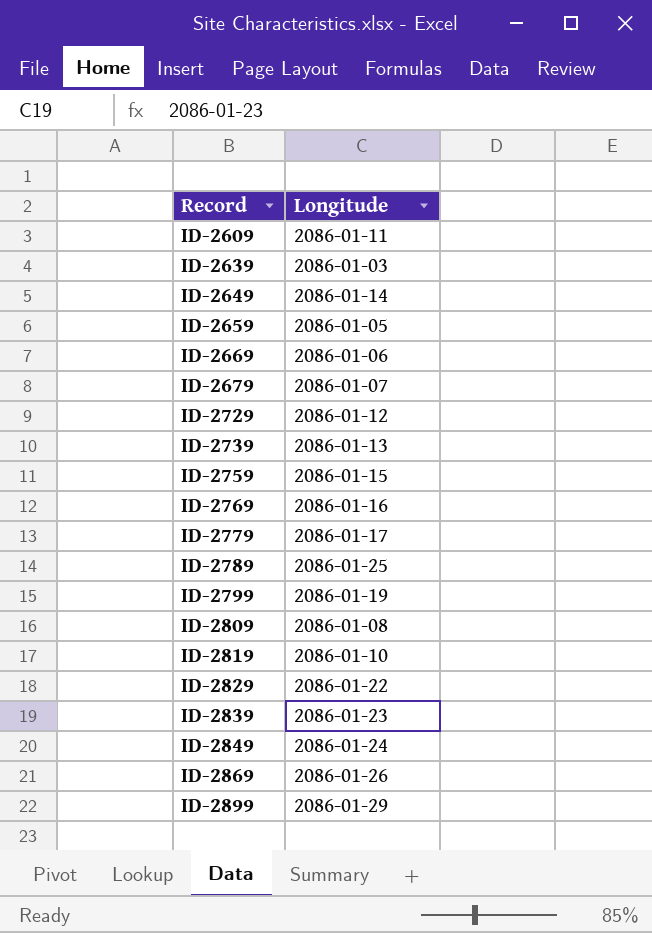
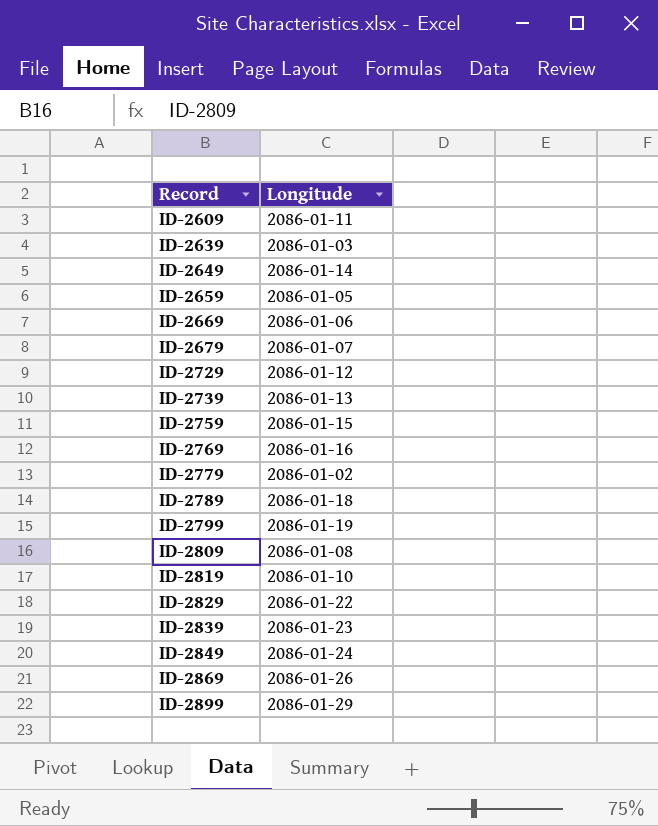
ID-2779 | Longitude: 2086-01-17 -> 2086-01-02
ID-2789 | Longitude: 2086-01-25 -> 2086-01-18

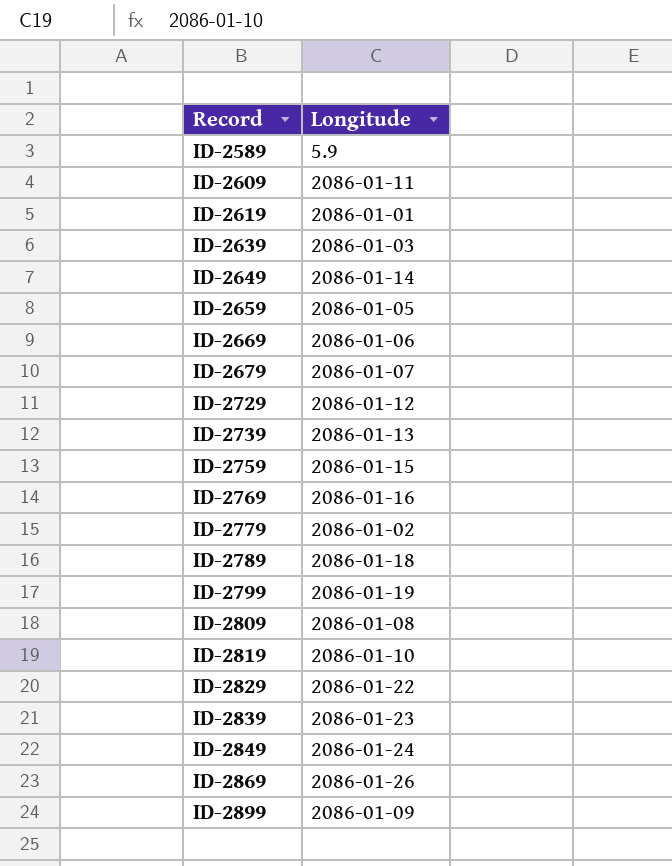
row ID-2589: none -> 5.9
row ID-2619: none -> 2086-01-01
ID-2899 | Longitude: 2086-01-29 -> 2086-01-09

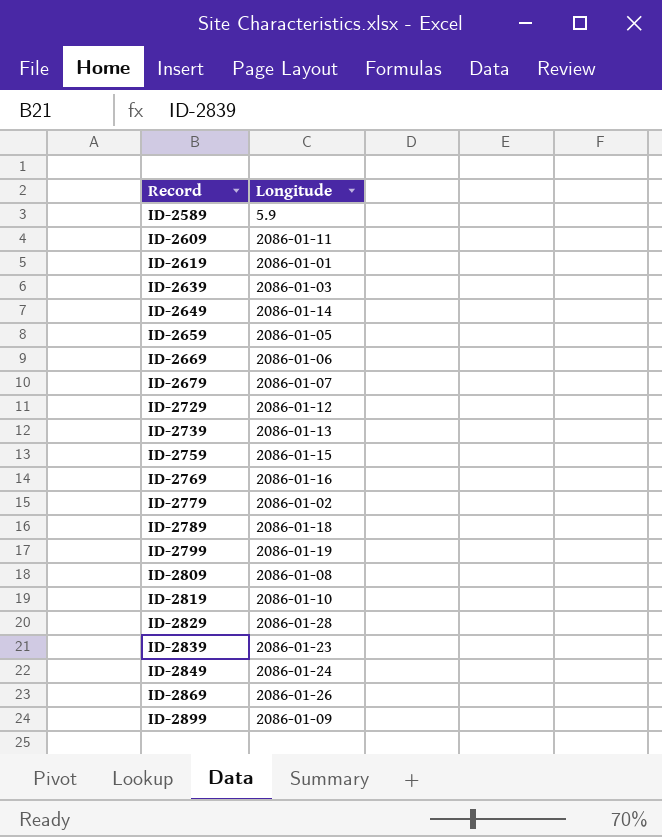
ID-2829 | Longitude: 2086-01-22 -> 2086-01-28

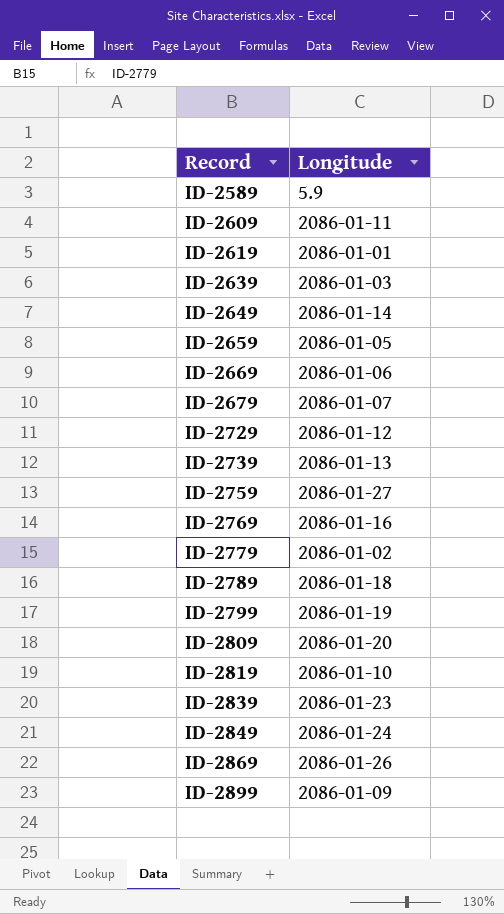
row ID-2829: 2086-01-28 -> none
ID-2759 | Longitude: 2086-01-15 -> 2086-01-27
ID-2809 | Longitude: 2086-01-08 -> 2086-01-20

